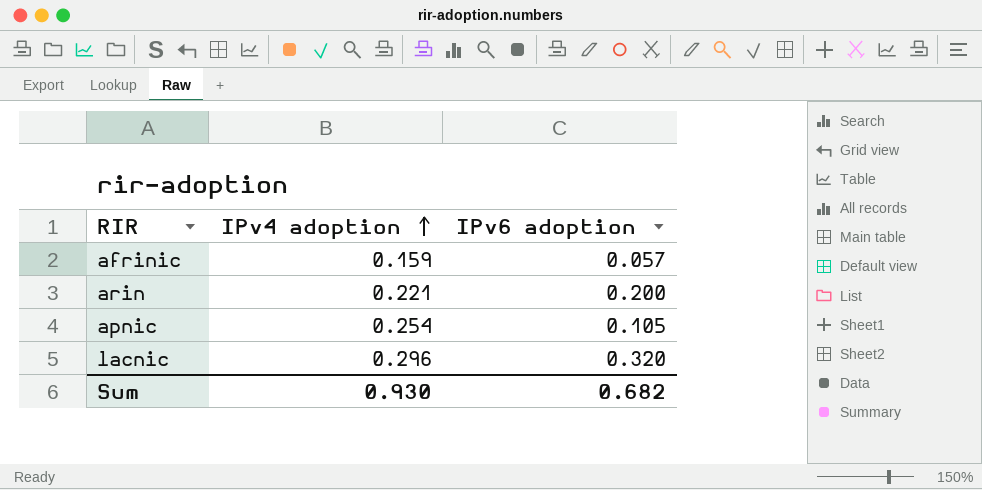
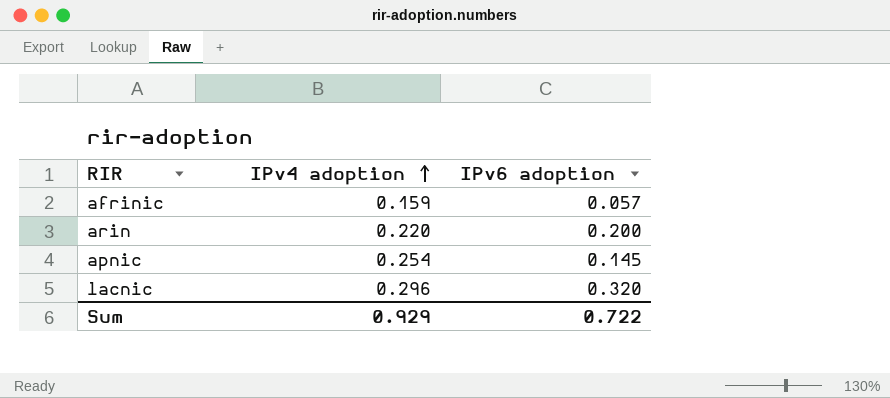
arin | IPv4 adoption: 0.221 -> 0.220
apnic | IPv6 adoption: 0.105 -> 0.145
Sum | IPv4 adoption: 0.930 -> 0.929
Sum | IPv6 adoption: 0.682 -> 0.722

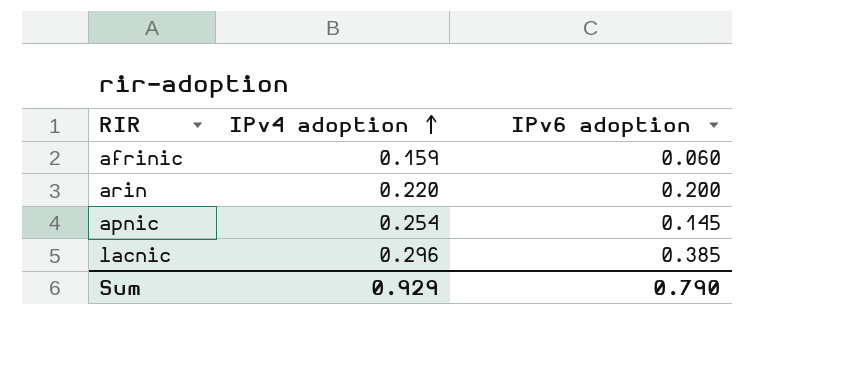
afrinic | IPv6 adoption: 0.057 -> 0.060
lacnic | IPv6 adoption: 0.320 -> 0.385
Sum | IPv6 adoption: 0.722 -> 0.790

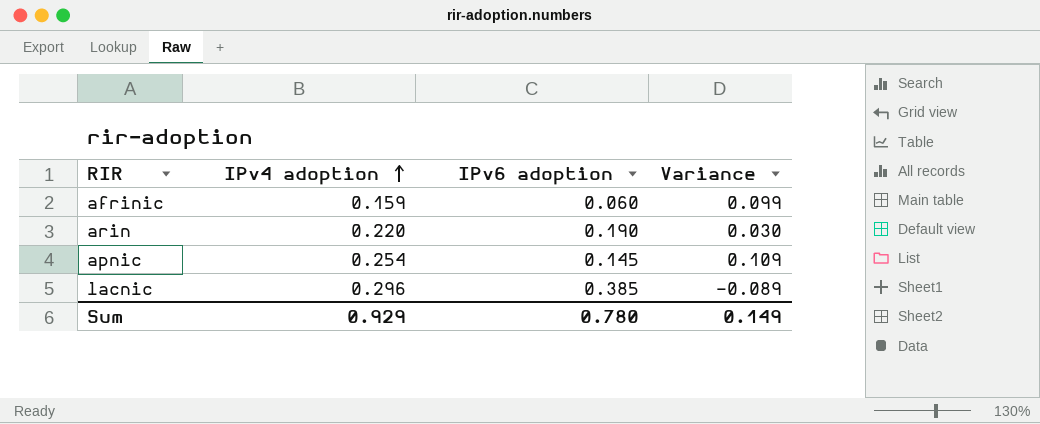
column Variance | formula: none -> [IPv4 adoption] - [IPv6 adoption]
arin | IPv6 adoption: 0.200 -> 0.190
Sum | IPv6 adoption: 0.790 -> 0.780

